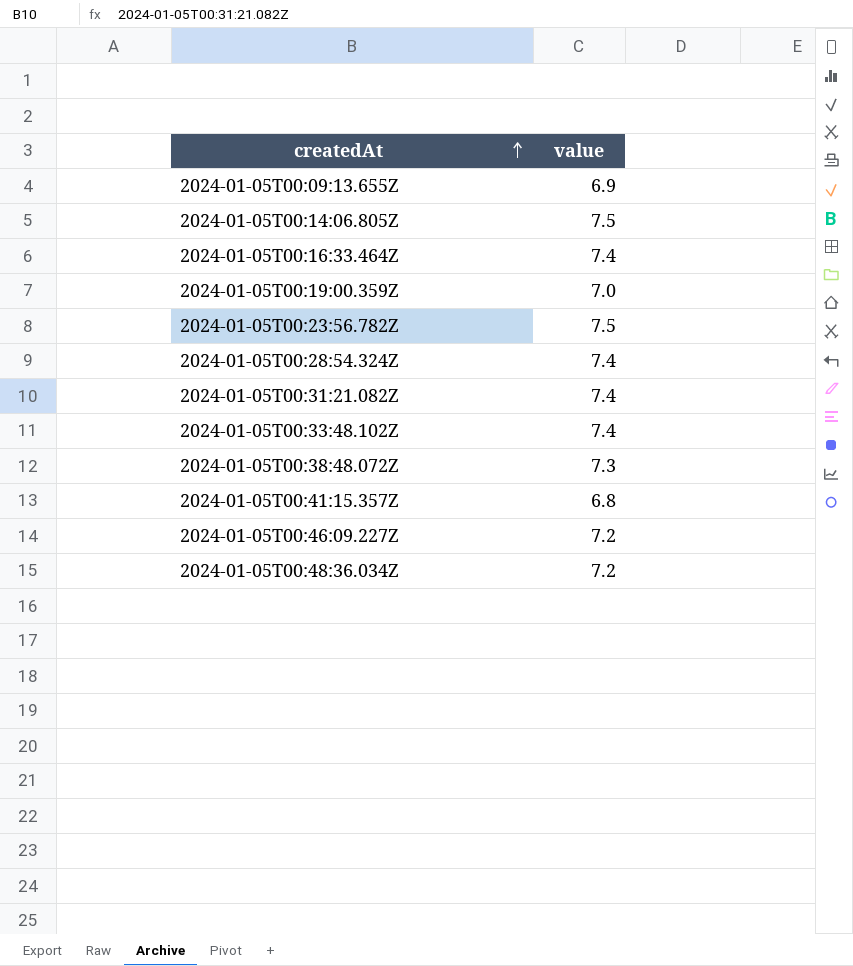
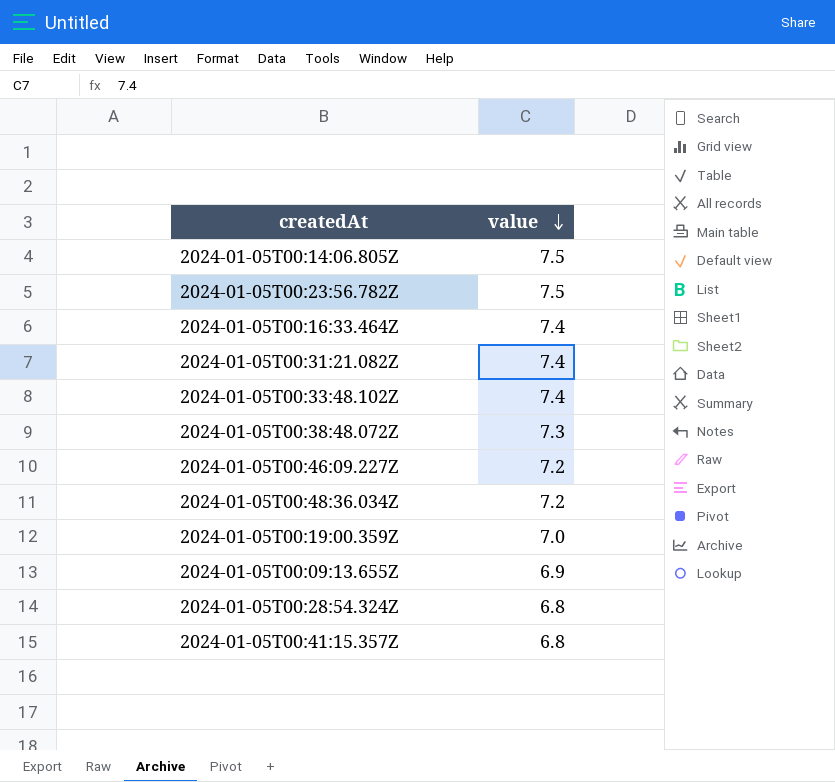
row order: createdAt ascending -> value descending
2024-01-05T00:28:54.324Z | value: 7.4 -> 6.8

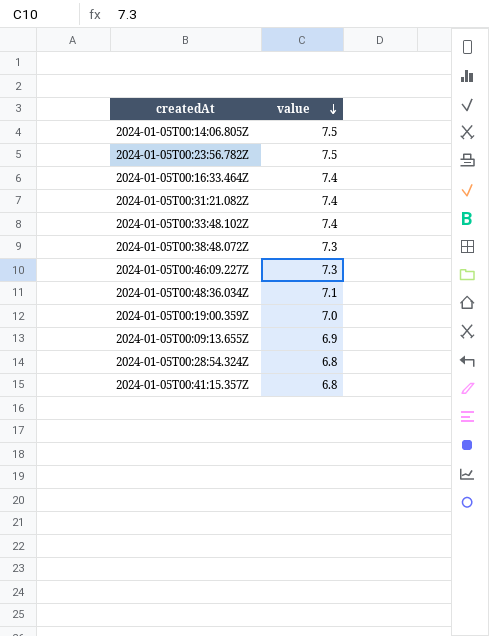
2024-01-05T00:46:09.227Z | value: 7.2 -> 7.3
2024-01-05T00:48:36.034Z | value: 7.2 -> 7.1

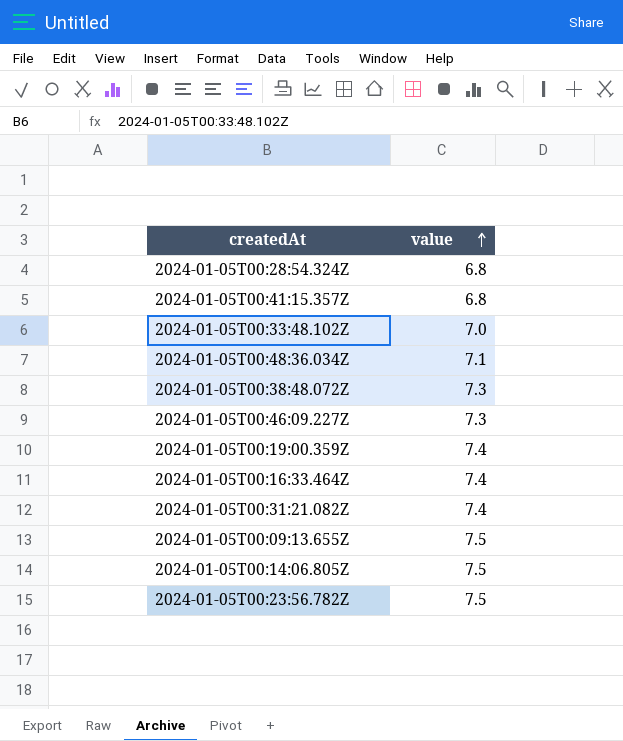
row order: value descending -> value ascending
2024-01-05T00:33:48.102Z | value: 7.4 -> 7.0
2024-01-05T00:19:00.359Z | value: 7.0 -> 7.4
2024-01-05T00:09:13.655Z | value: 6.9 -> 7.5

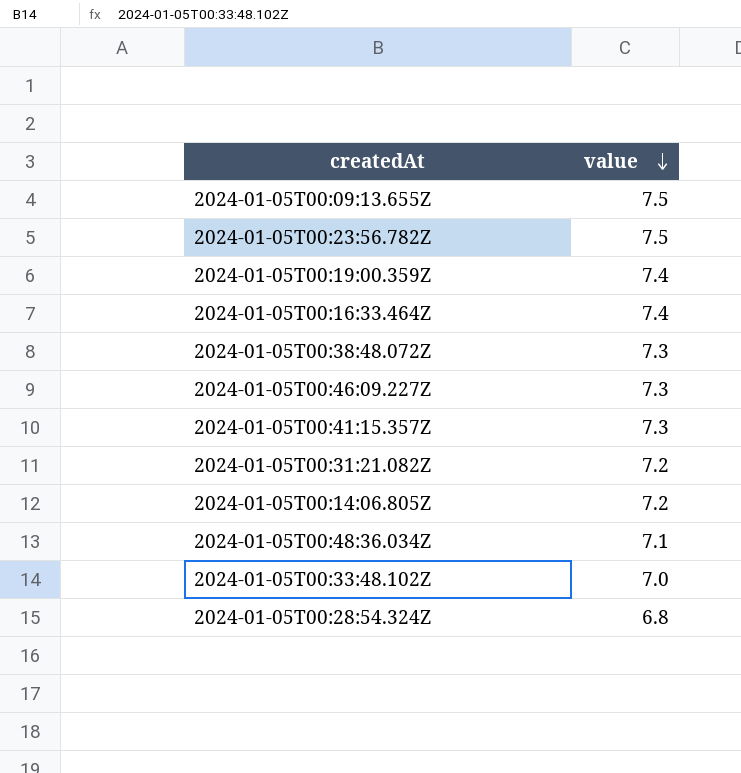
row order: value ascending -> value descending
2024-01-05T00:41:15.357Z | value: 6.8 -> 7.3
2024-01-05T00:31:21.082Z | value: 7.4 -> 7.2
2024-01-05T00:14:06.805Z | value: 7.5 -> 7.2

